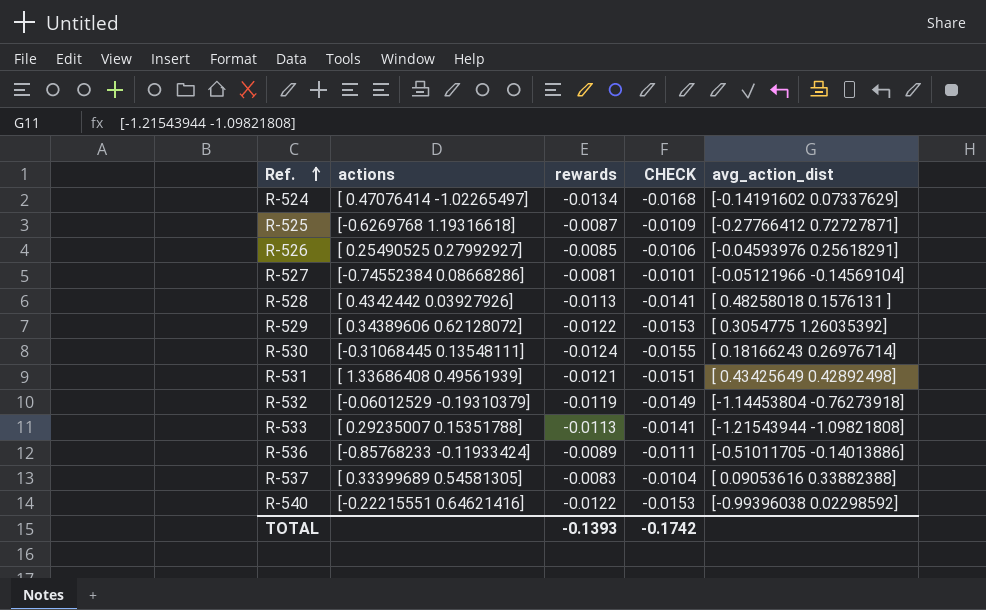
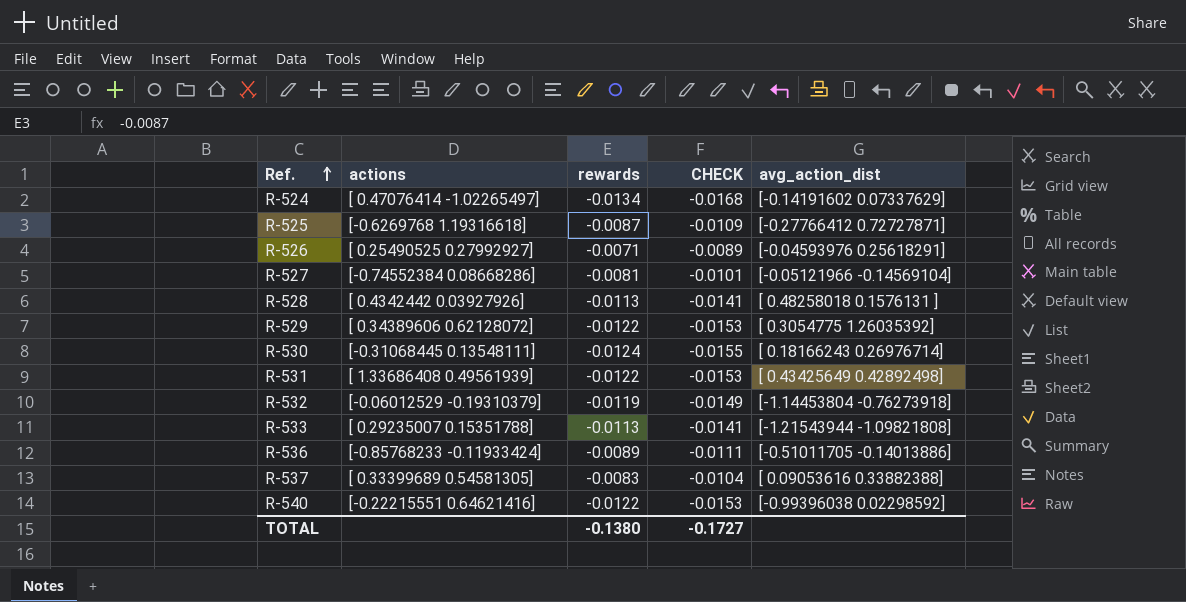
R-526 | rewards: -0.0085 -> -0.0071
R-526 | CHECK: -0.0106 -> -0.0089
R-531 | rewards: -0.0121 -> -0.0122
R-531 | CHECK: -0.0151 -> -0.0153
TOTAL | rewards: -0.1393 -> -0.1380
TOTAL | CHECK: -0.1742 -> -0.1727

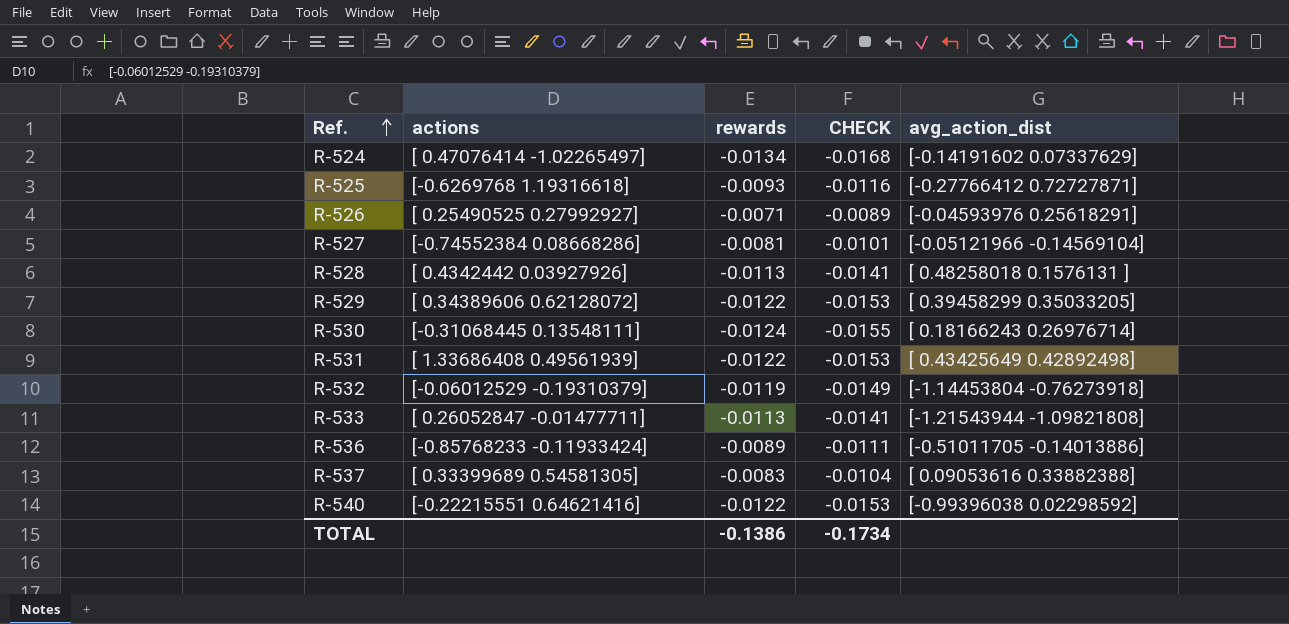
R-525 | rewards: -0.0087 -> -0.0093
R-525 | CHECK: -0.0109 -> -0.0116
R-529 | avg_action_dist: [ 0.3054775 1.26035392] -> [ 0.39458299 0.35033205]
R-533 | actions: [ 0.29235007 0.15351788] -> [ 0.26052847 -0.01477711]
TOTAL | rewards: -0.1380 -> -0.1386
TOTAL | CHECK: -0.1727 -> -0.1734

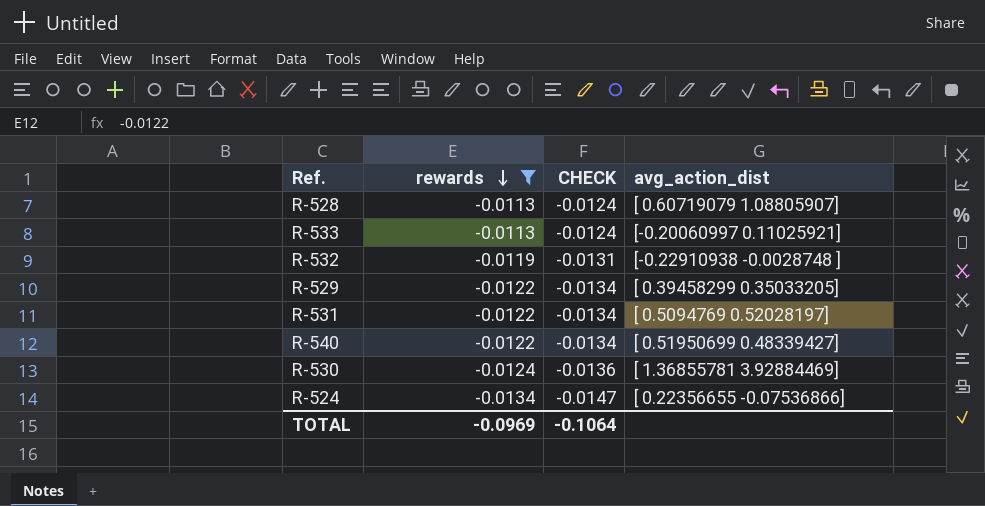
filter: none -> rewards <= -0.0113
row order: Ref. ascending -> rewards descending
column actions | position: 2 -> none
column CHECK | formula: [rewards] * 1.25 -> [rewards] * 1.1
R-528 | avg_action_dist: [ 0.48258018 0.1576131 ] -> [ 0.60719079 1.08805907]
R-533 | avg_action_dist: [-1.21543944 -1.09821808] -> [-0.20060997 0.11025921]
R-532 | avg_action_dist: [-1.14453804 -0.76273918] -> [-0.22910938 -0.0028748 ]
R-531 | avg_action_dist: [ 0.43425649 0.42892498] -> [ 0.5094769 0.52028197]
R-540 | avg_action_dist: [-0.99396038 0.02298592] -> [ 0.51950699 0.48339427]
R-530 | avg_action_dist: [ 0.18166243 0.26976714] -> [ 1.36855781 3.92884469]
R-524 | avg_action_dist: [-0.14191602 0.07337629] -> [ 0.22356655 -0.07536866]
TOTAL | rewards: -0.1386 -> -0.0969
TOTAL | CHECK: -0.1734 -> -0.1064

